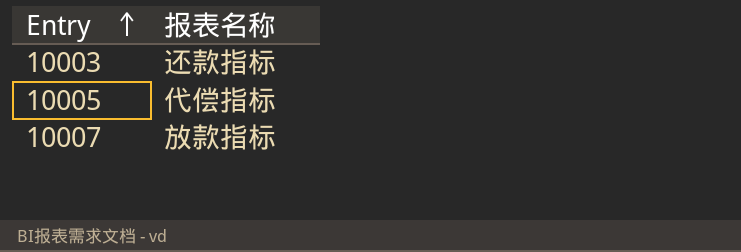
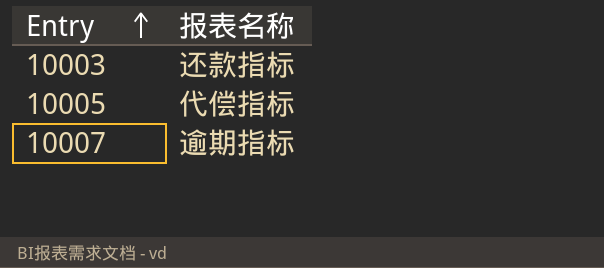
10007 | 报表名称: 放款指标 -> 逾期指标

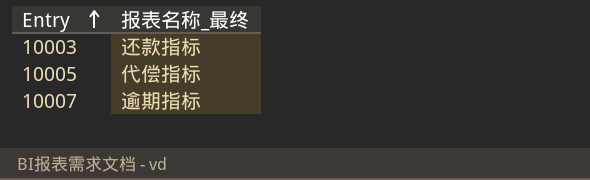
column name: 报表名称 -> 报表名称_最终

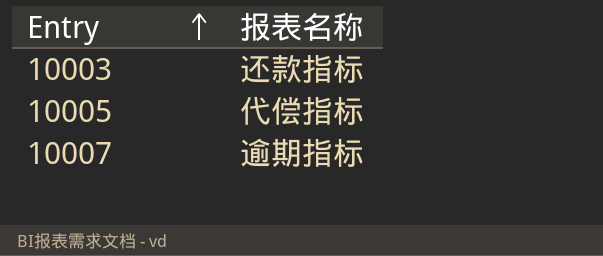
column name: 报表名称_最终 -> 报表名称

